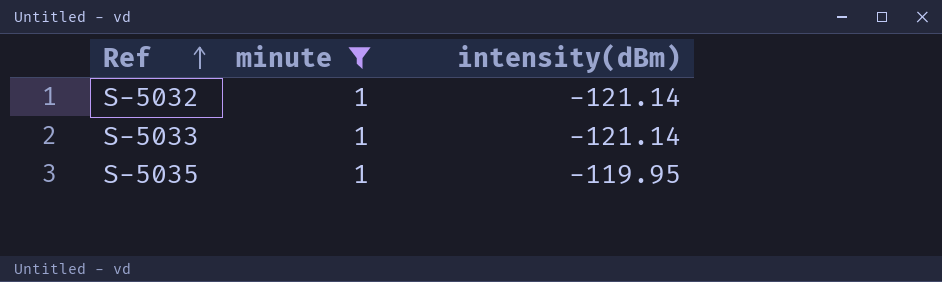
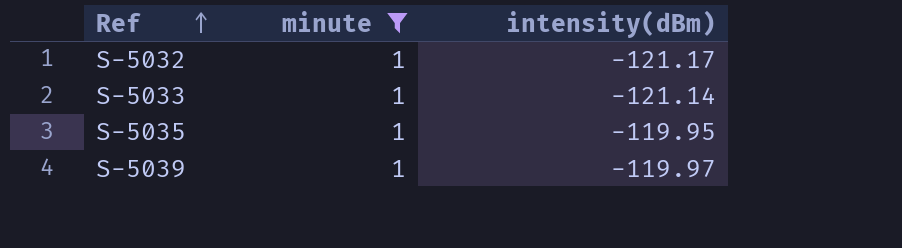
S-5032 | intensity(dBm): -121.14 -> -121.17
row S-5039: none -> 1 | -119.97

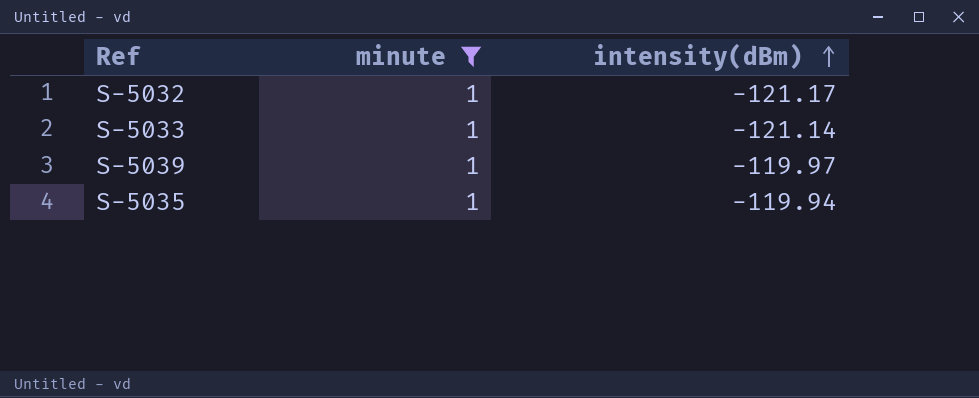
row order: Ref ascending -> intensity(dBm) ascending
S-5035 | intensity(dBm): -119.95 -> -119.94

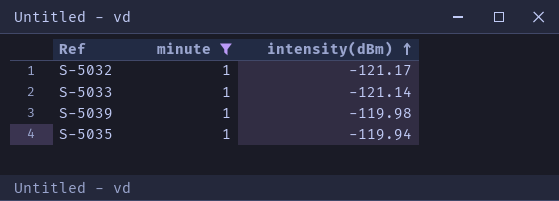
S-5039 | intensity(dBm): -119.97 -> -119.98

